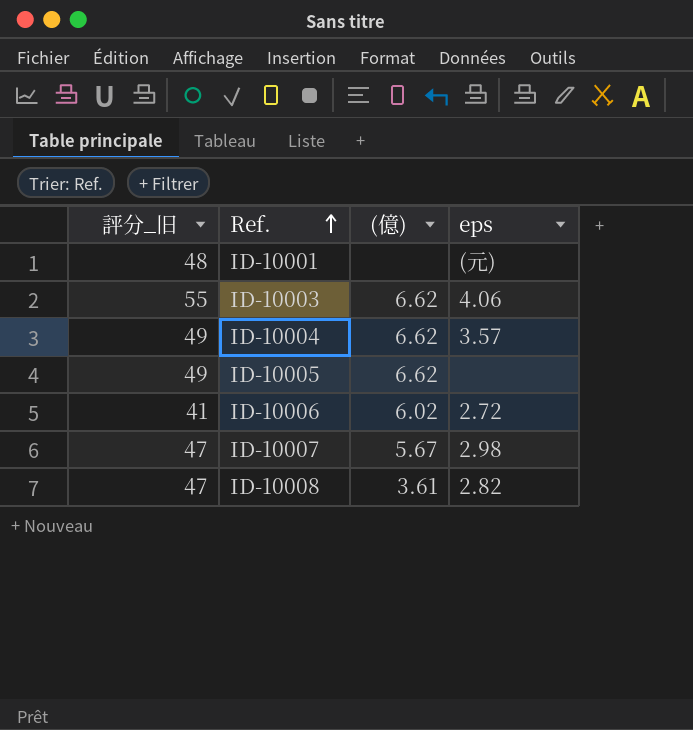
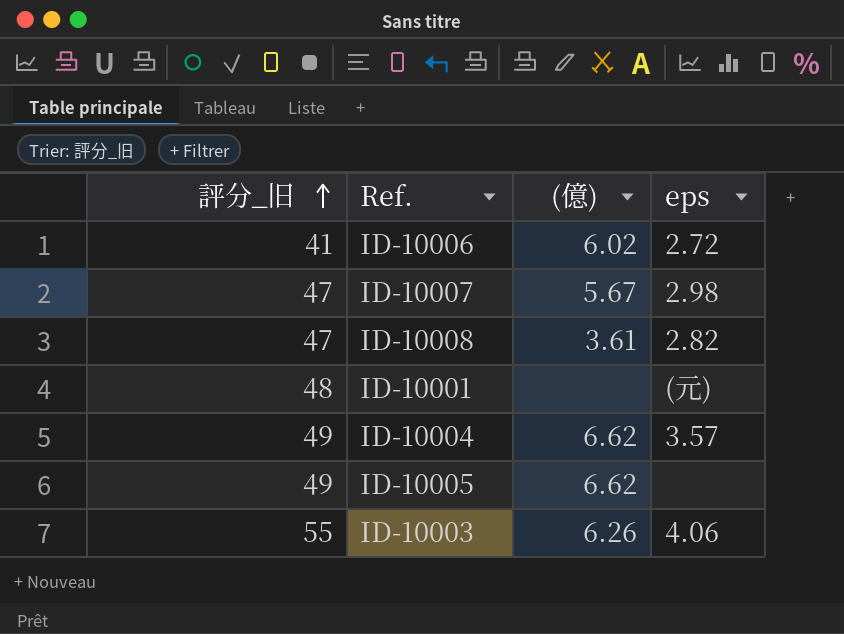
row order: Ref. ascending -> 評分_旧 ascending
ID-10003 | (億): 6.62 -> 6.26

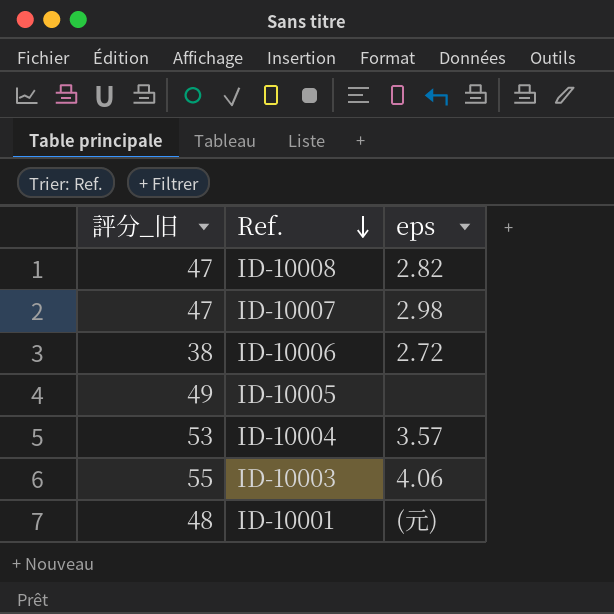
row order: 評分_旧 ascending -> Ref. descending
column (億) | position: 3 -> none
ID-10006 | 評分_旧: 41 -> 38
ID-10004 | 評分_旧: 49 -> 53

